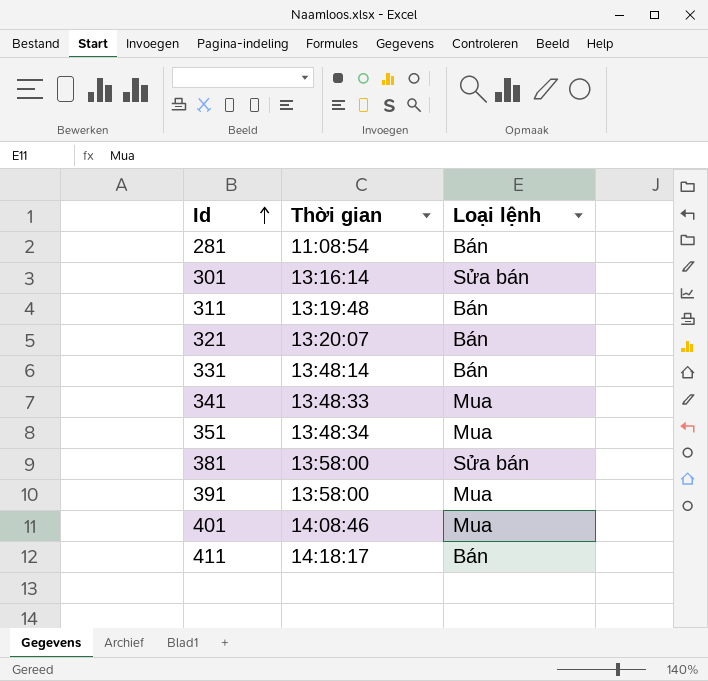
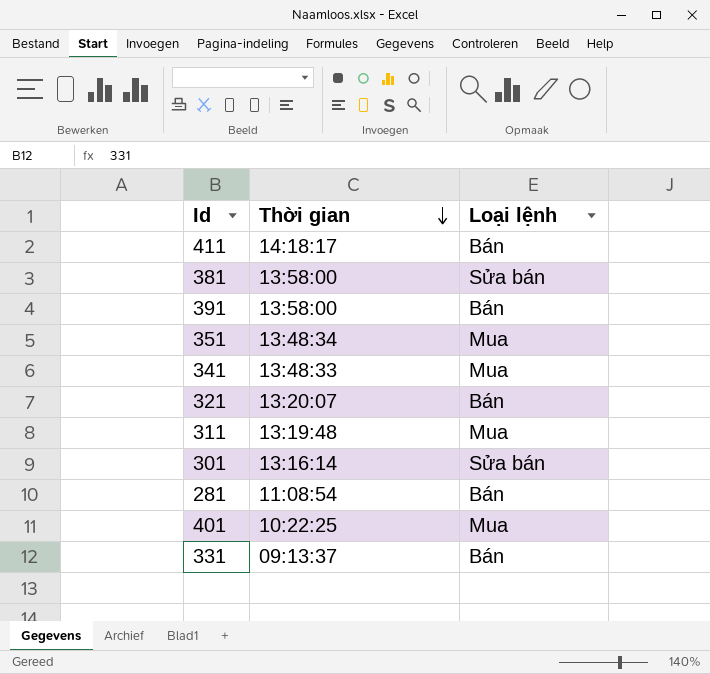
row order: Id ascending -> Thời gian descending
391 | Loại lệnh: Mua -> Bán
311 | Loại lệnh: Bán -> Mua
401 | Thời gian: 14:08:46 -> 10:22:25
331 | Thời gian: 13:48:14 -> 09:13:37

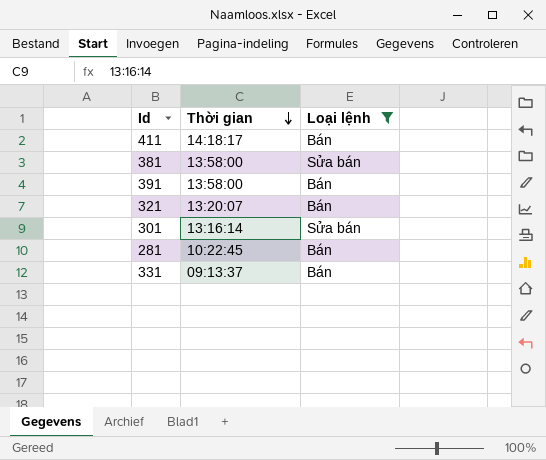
filter: none -> Loại lệnh != Mua
281 | Thời gian: 11:08:54 -> 10:22:45

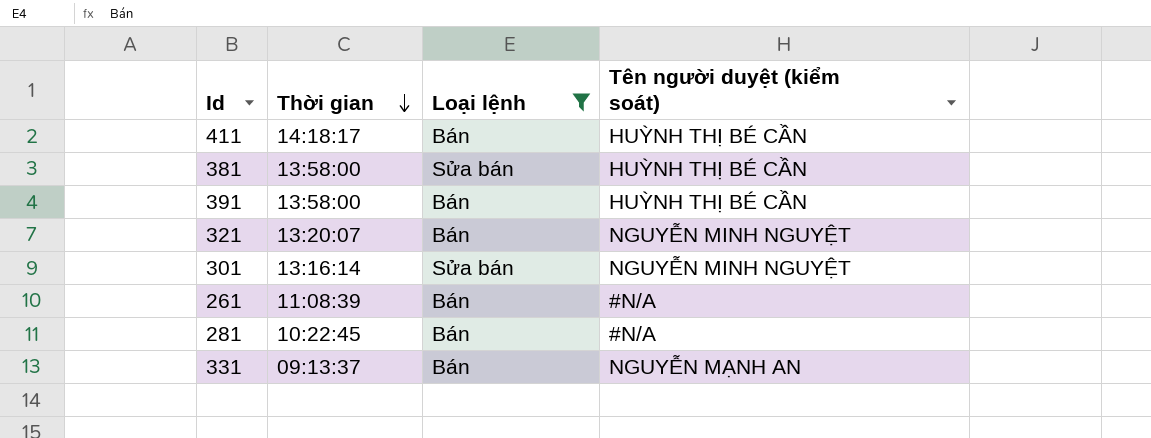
column Tên người duyệt (kiểm soát) | position: none -> 4
row 261: none -> 11:08:39 | Bán | #N/A

